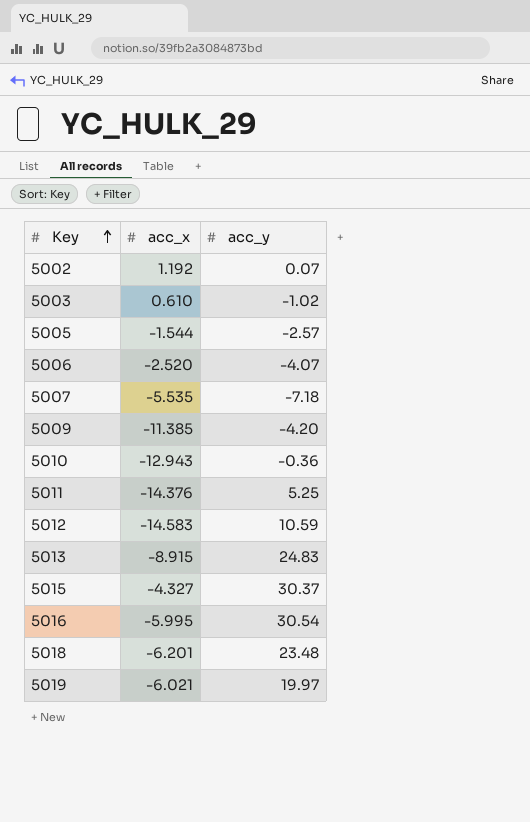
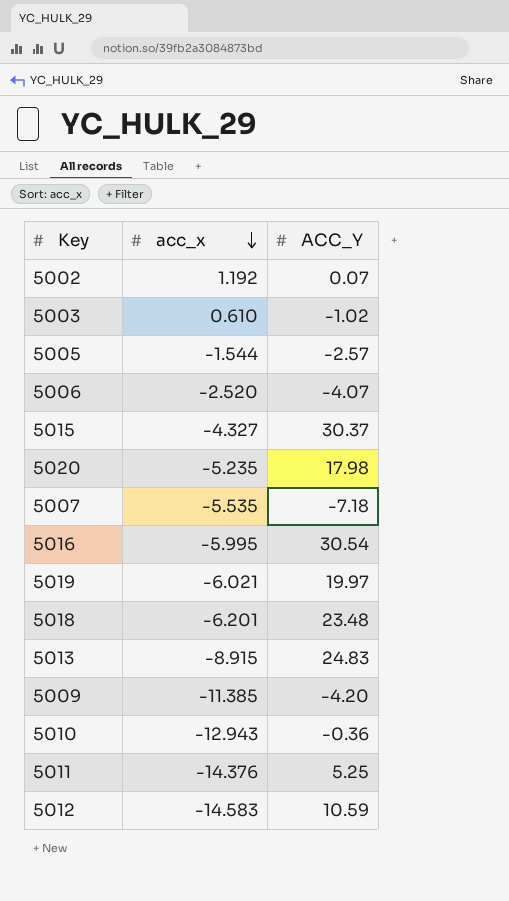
row order: Key ascending -> acc_x descending
column name: acc_y -> ACC_Y
row 5020: none -> -5.235 | 17.98

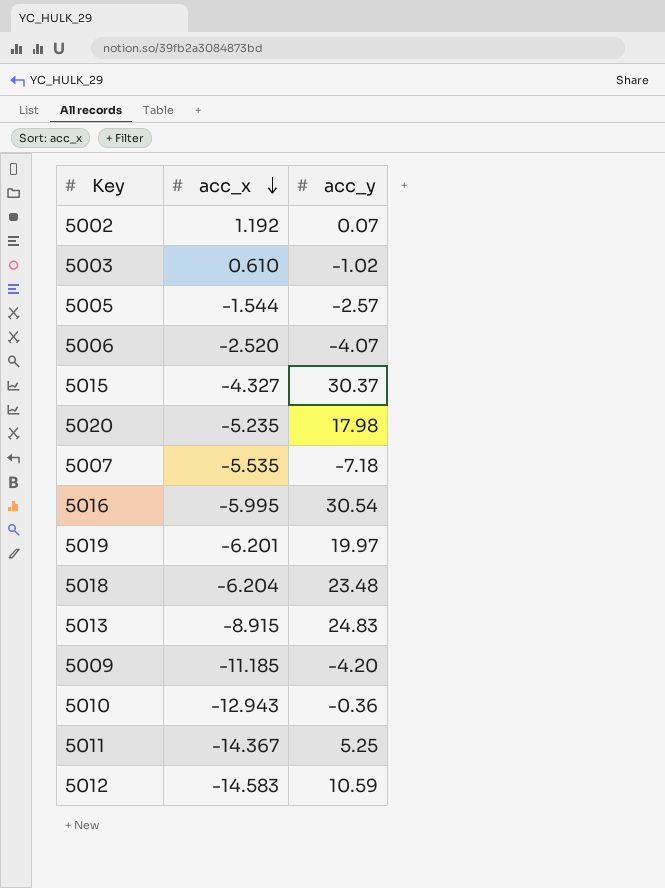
column name: ACC_Y -> acc_y
5019 | acc_x: -6.021 -> -6.201
5018 | acc_x: -6.201 -> -6.204
5009 | acc_x: -11.385 -> -11.185
5011 | acc_x: -14.376 -> -14.367

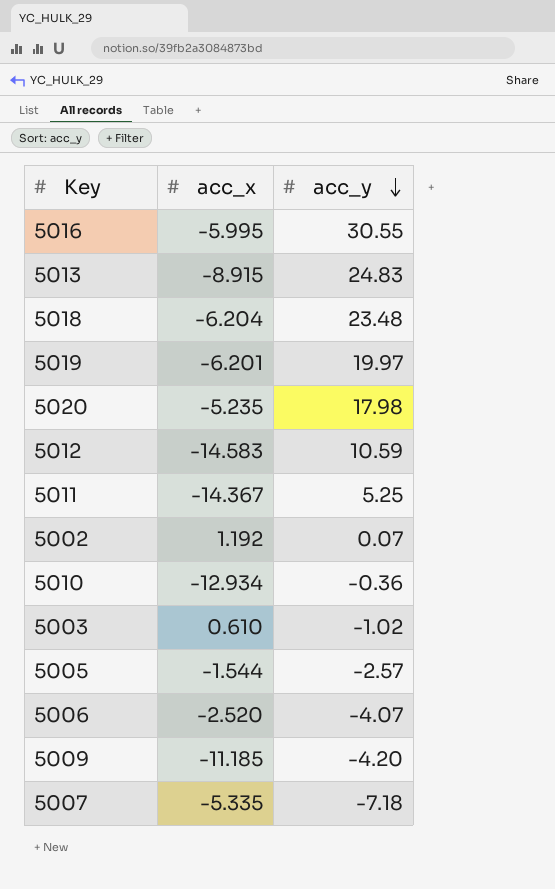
row order: acc_x descending -> acc_y descending
row 5015: -4.327 | 30.37 -> none
5016 | acc_y: 30.54 -> 30.55
5010 | acc_x: -12.943 -> -12.934
5007 | acc_x: -5.535 -> -5.335

